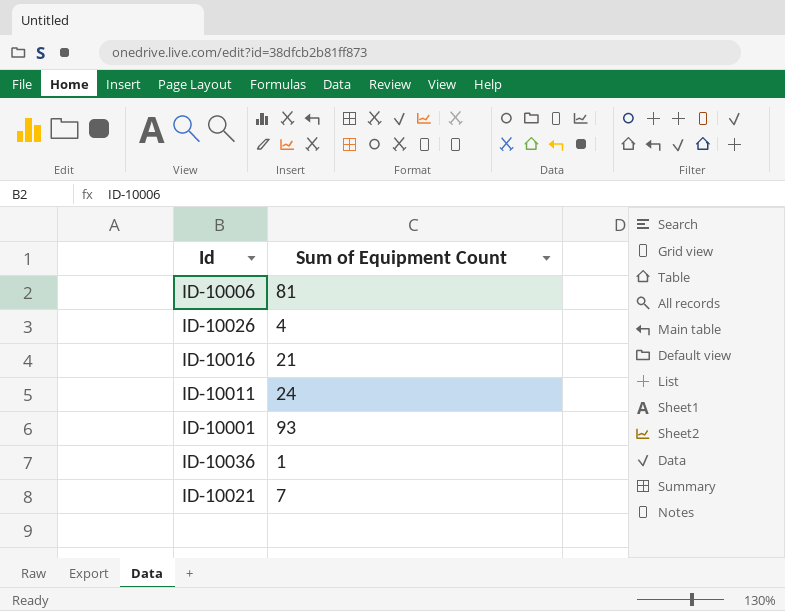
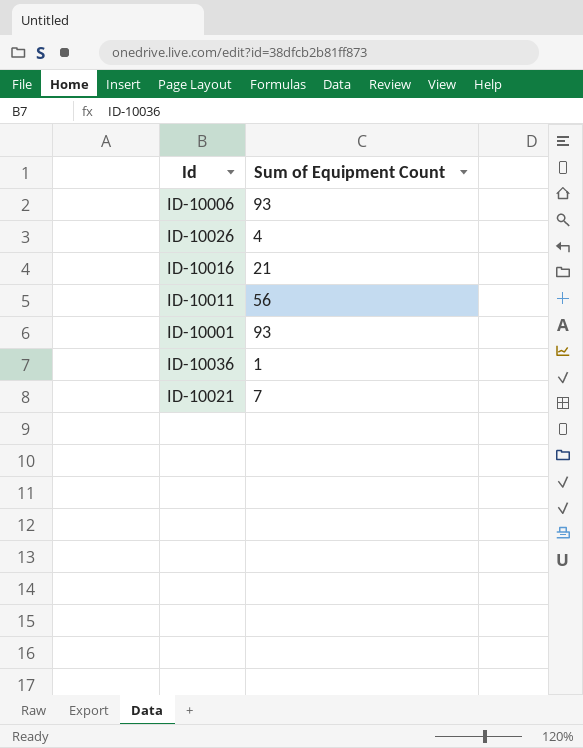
ID-10006 | Sum of Equipment Count: 81 -> 93
ID-10011 | Sum of Equipment Count: 24 -> 56

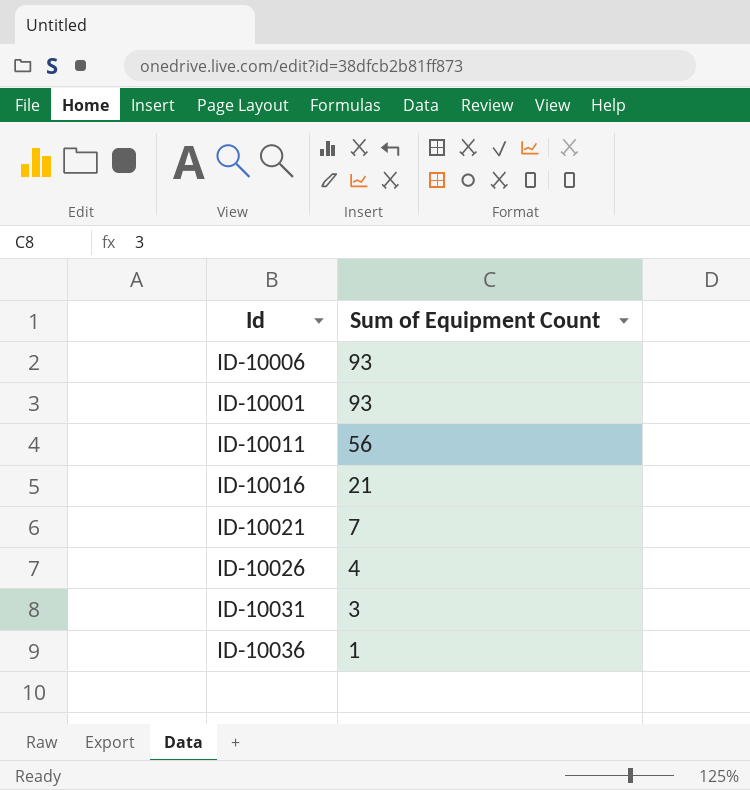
row order: none -> Sum of Equipment Count descending
row ID-10031: none -> 3

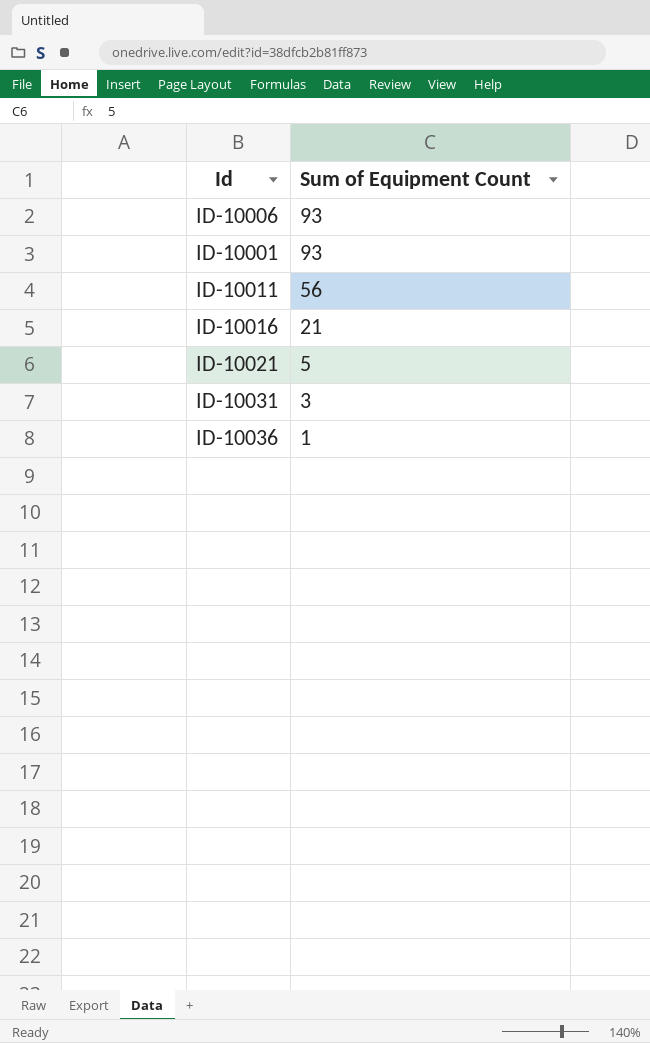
row ID-10026: 4 -> none
ID-10021 | Sum of Equipment Count: 7 -> 5

